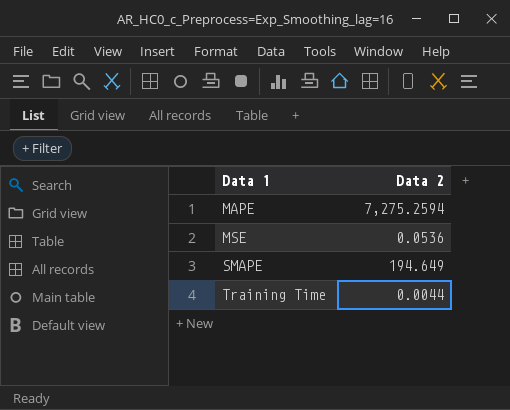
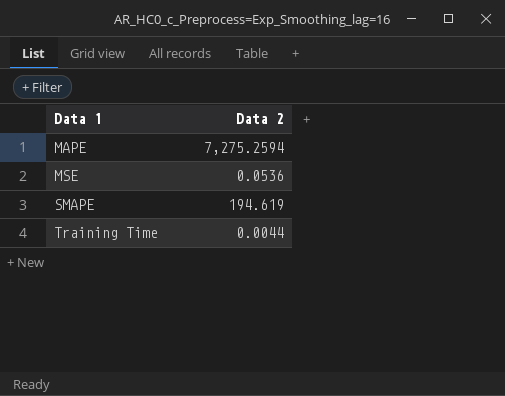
SMAPE | Data 2: 194.649 -> 194.619

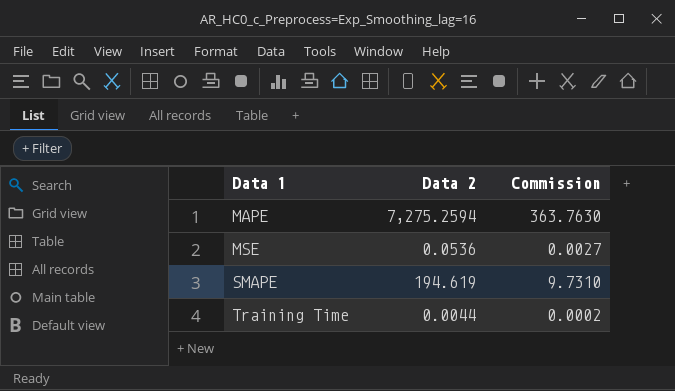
column Commission | formula: none -> [Data 2] * 0.05

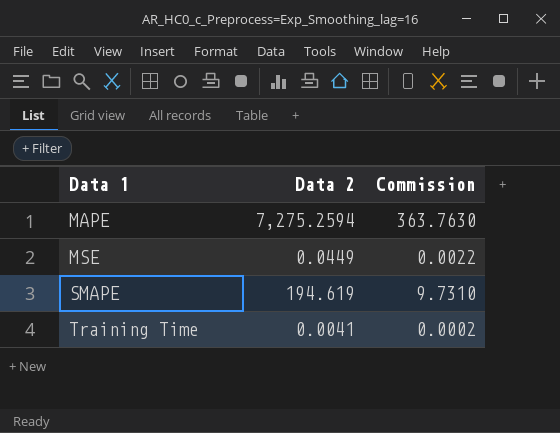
MSE | Data 2: 0.0536 -> 0.0449
MSE | Commission: 0.0027 -> 0.0022
Training Time | Data 2: 0.0044 -> 0.0041

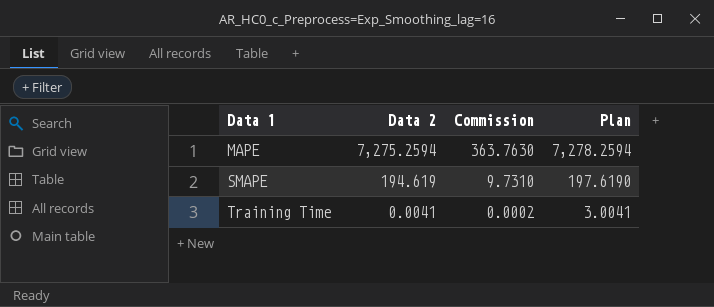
column Plan | formula: none -> [Data 2] + 3
row MSE: 0.0449 | 0.0022 -> none

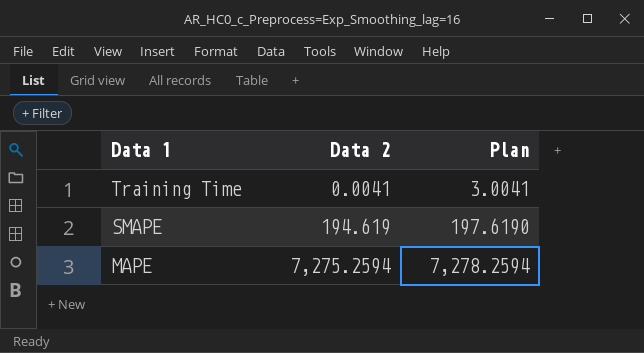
row order: Data 1 ascending -> Data 1 descending
column Commission | formula: [Data 2] * 0.05 -> none

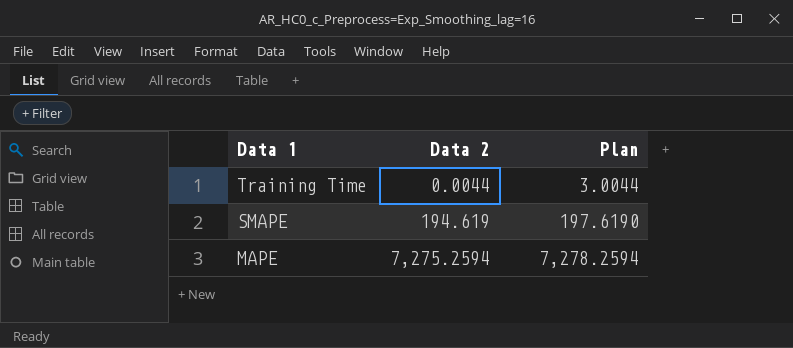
Training Time | Data 2: 0.0041 -> 0.0044
Training Time | Plan: 3.0041 -> 3.0044

